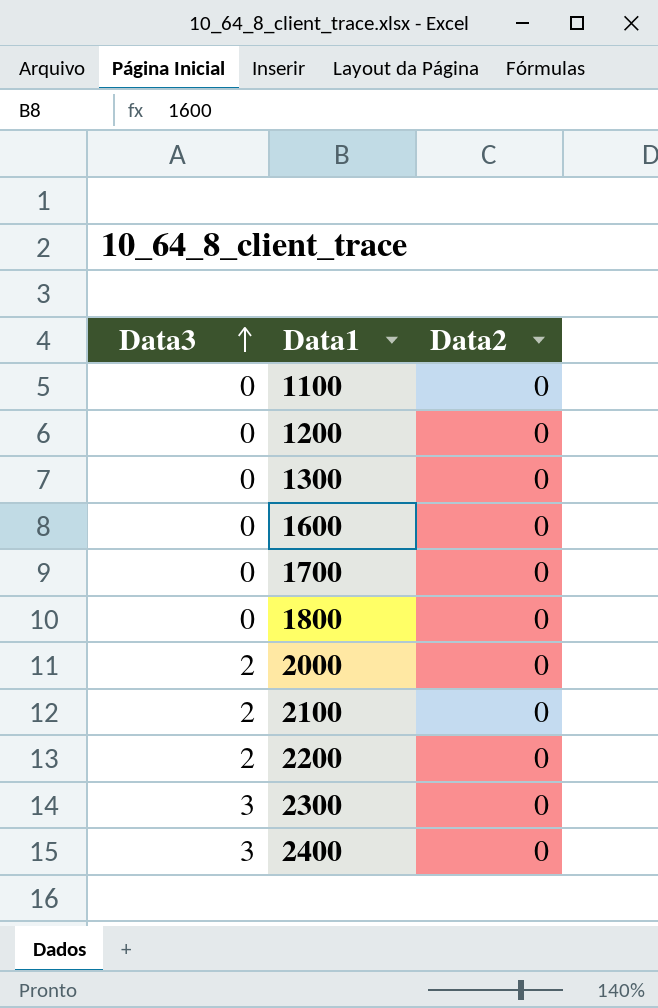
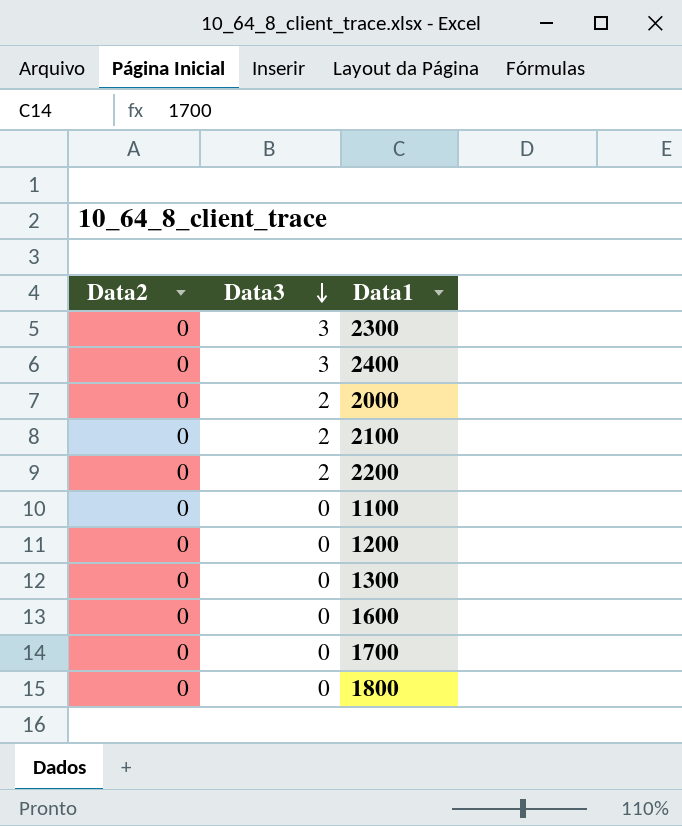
row order: Data3 ascending -> Data3 descending
column Data2 | position: 3 -> 1

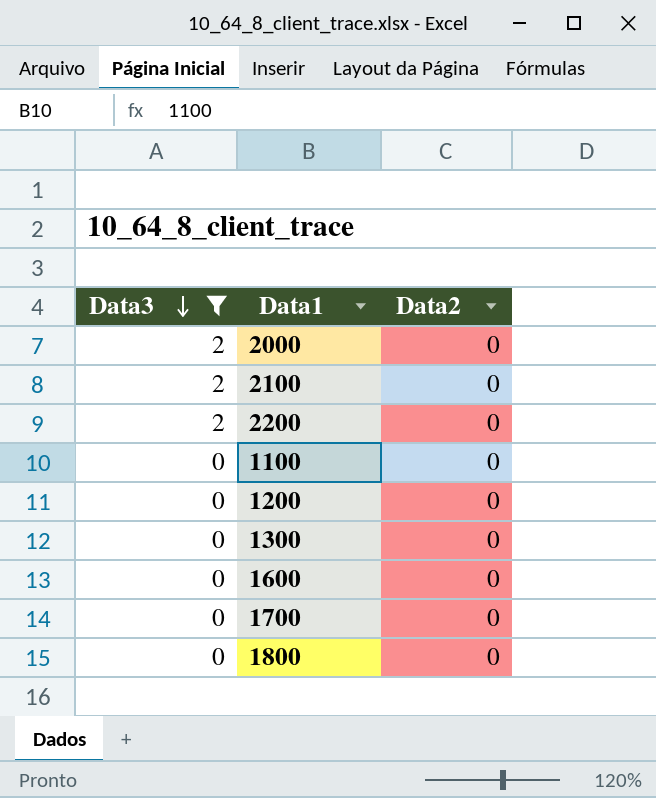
filter: none -> Data3 != 3
column Data2 | position: 1 -> 3

